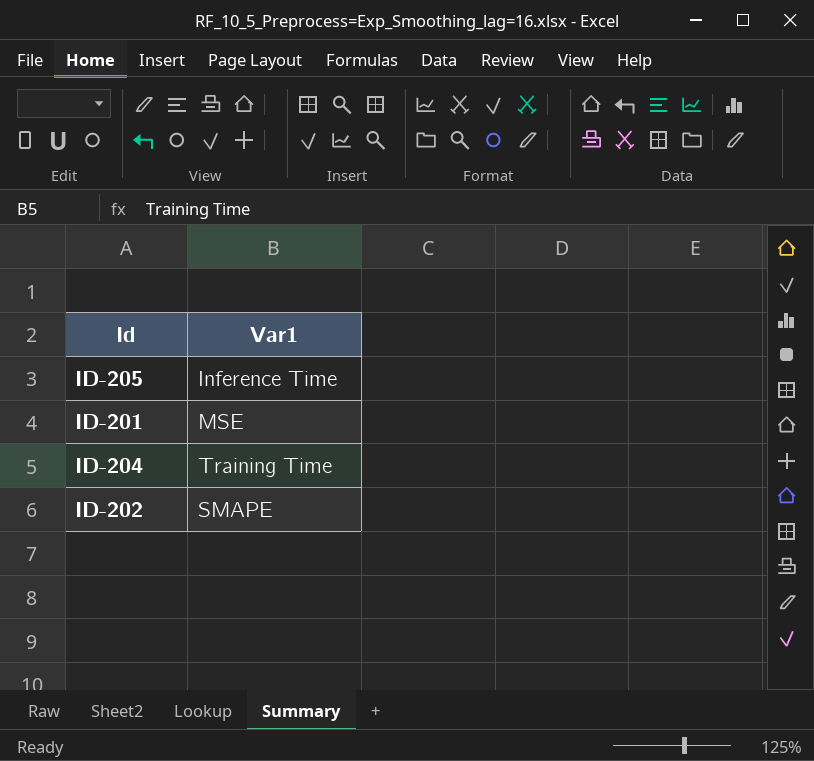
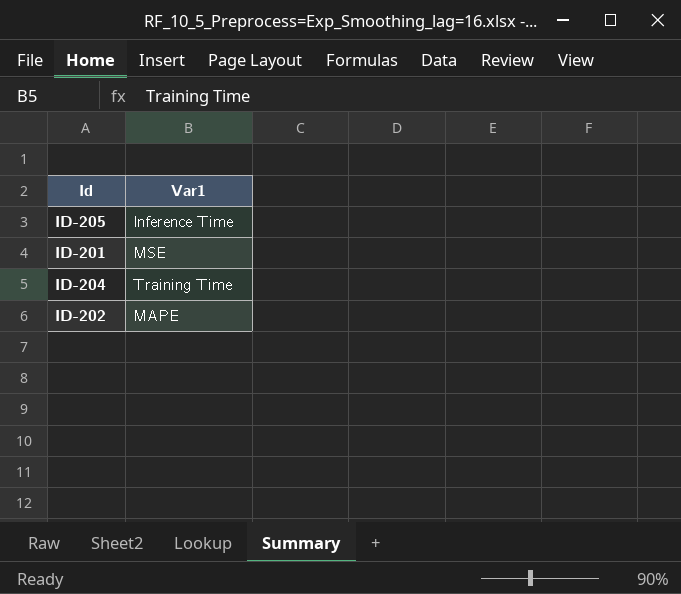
ID-202 | Var1: SMAPE -> MAPE

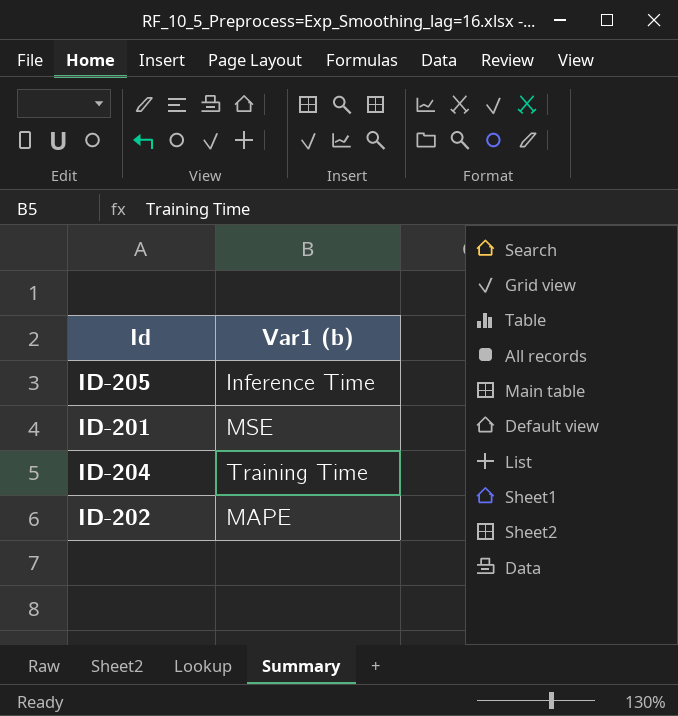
column name: Var1 -> Var1 (b)

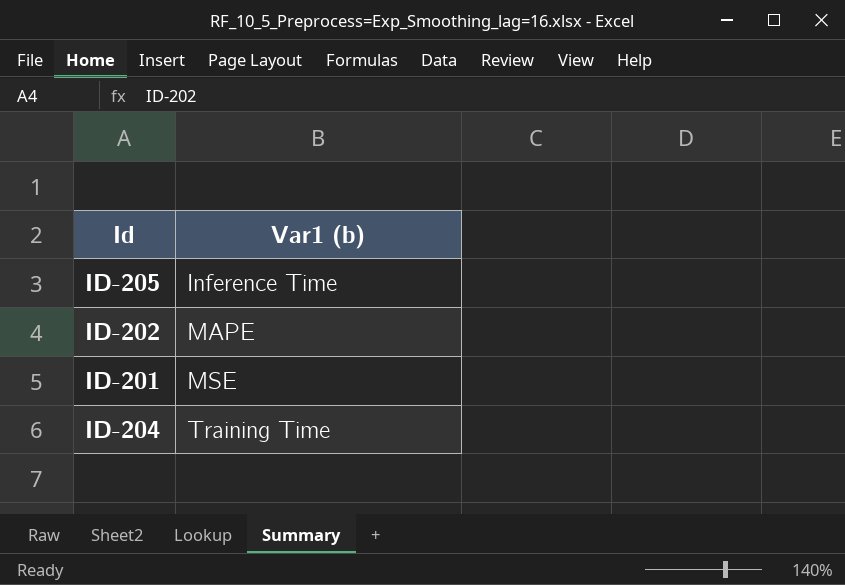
row order: none -> Var1 (b) ascending

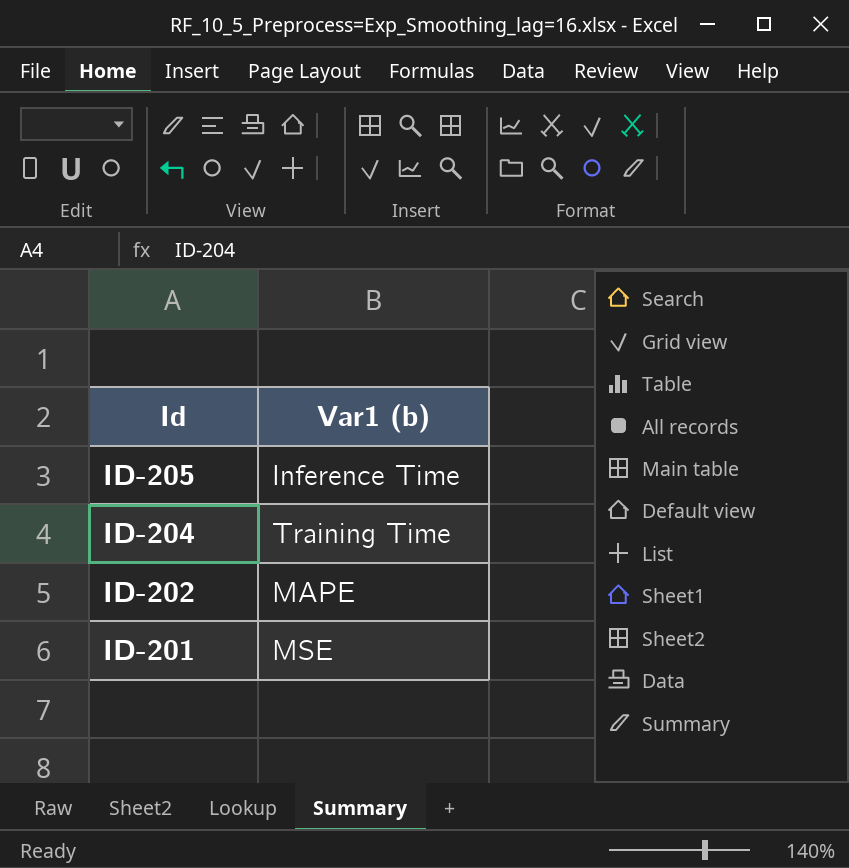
row order: Var1 (b) ascending -> Id descending

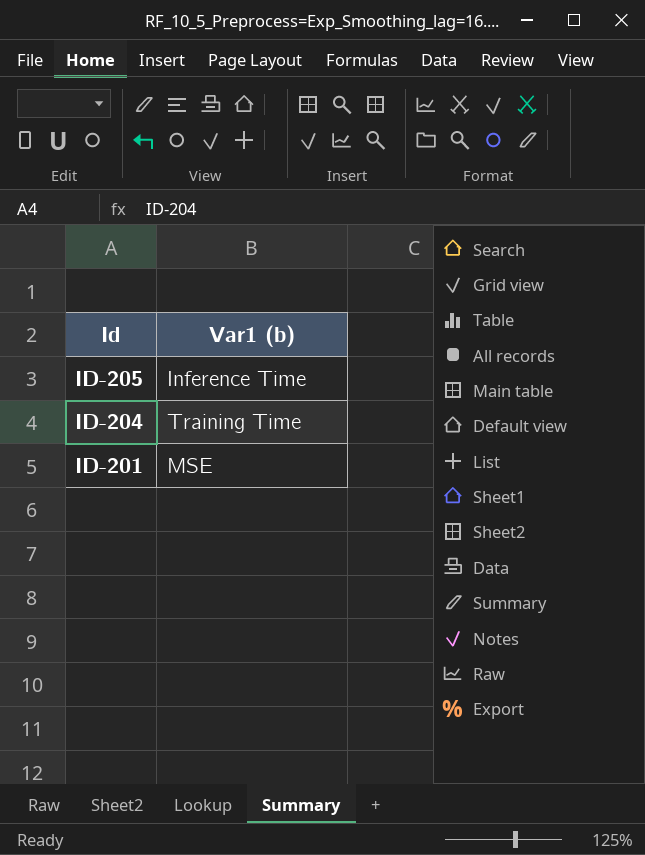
row ID-202: MAPE -> none

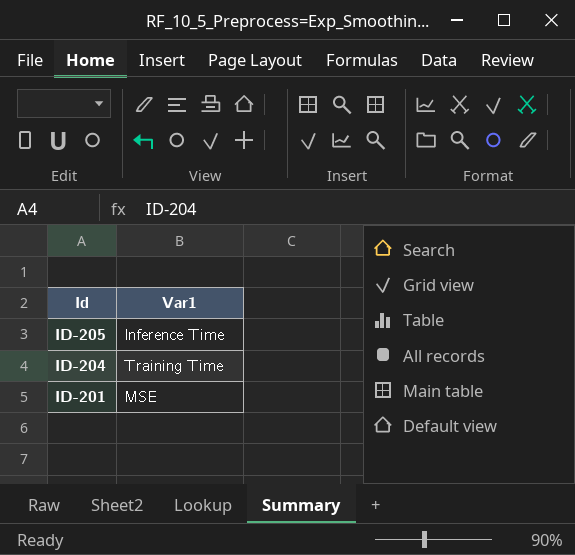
column name: Var1 (b) -> Var1

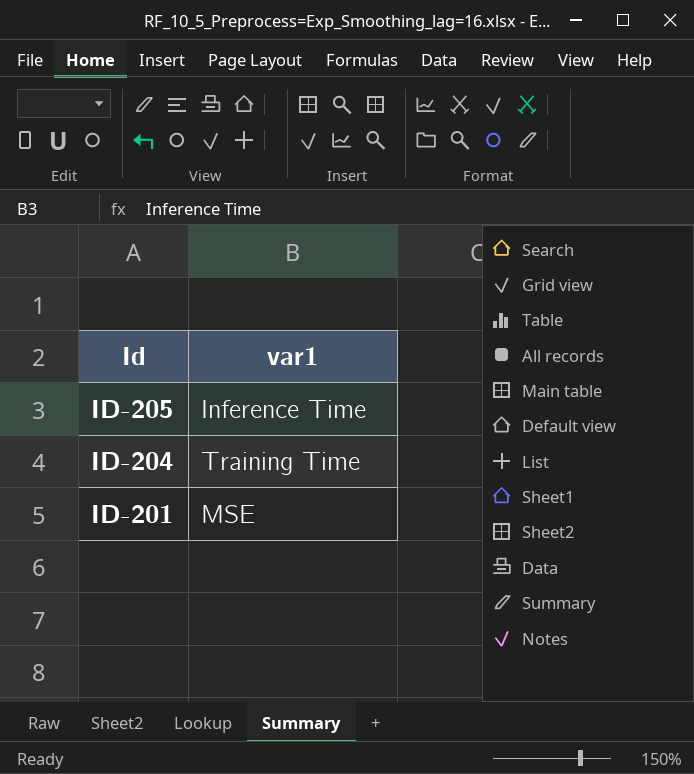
column name: Var1 -> var1

